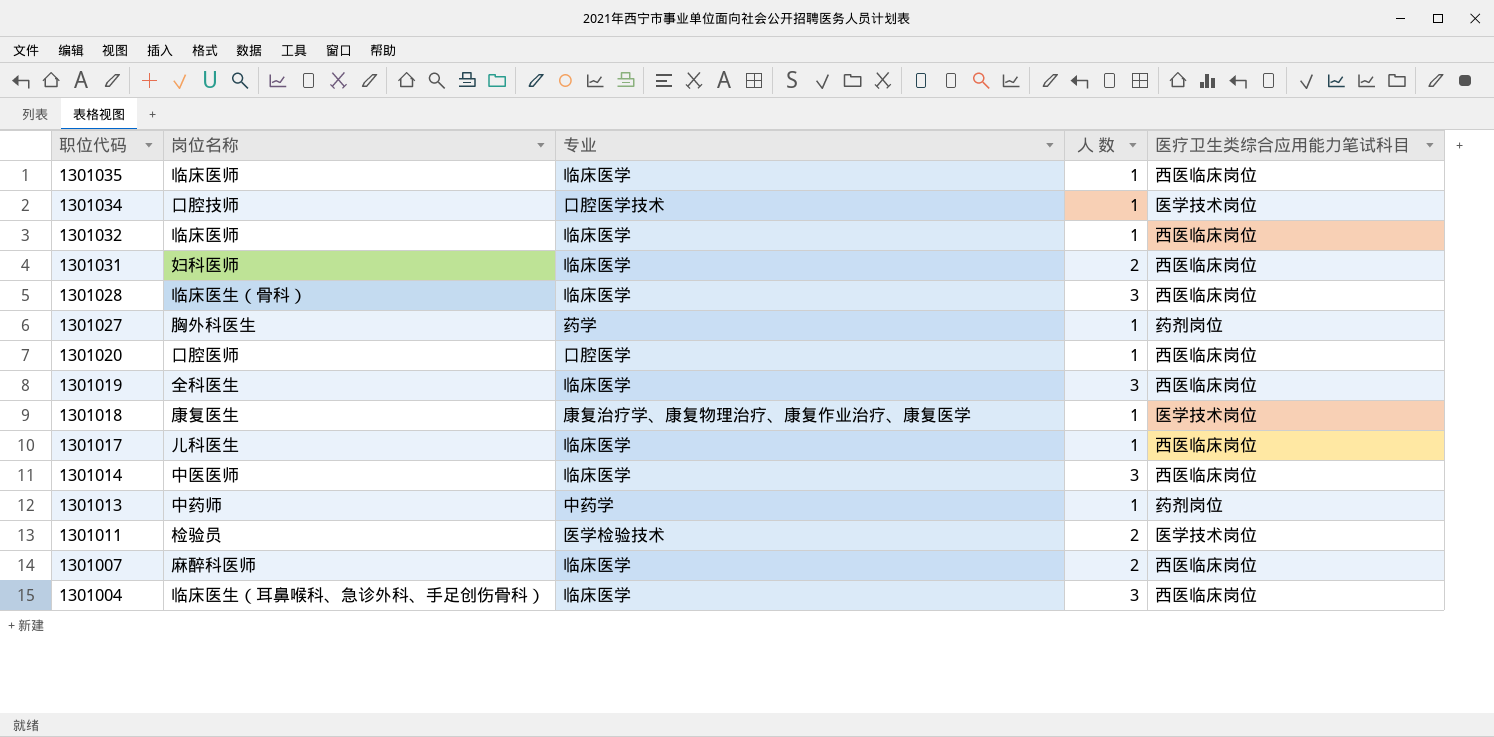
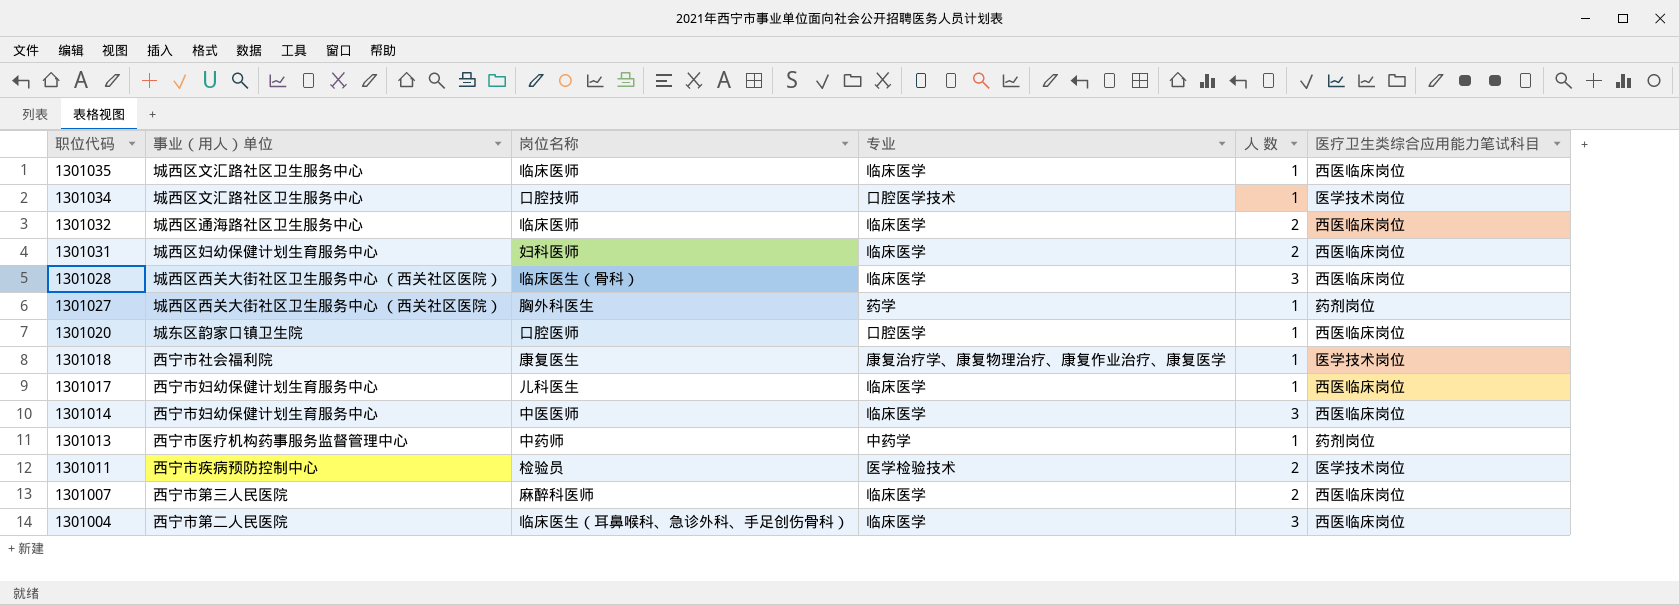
column 事业（用人）单位 | position: none -> 2
row 1301019: 全科医生 | 临床医学 | 3 | 西医临床岗位 -> none
1301032 | 人 数: 1 -> 2

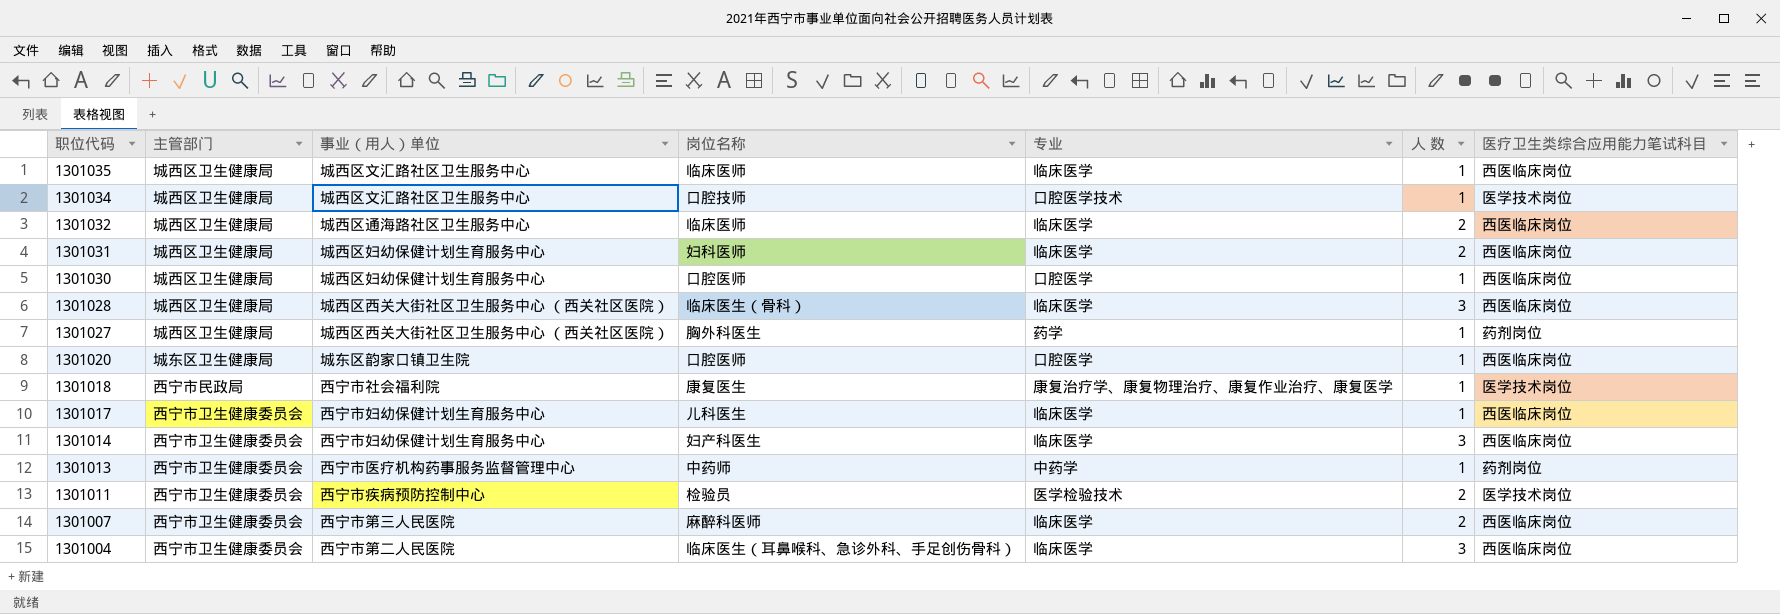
column 主管部门 | position: none -> 2
row 1301030: none -> 城西区卫生健康局 | 城西区妇幼保健计划生育服务中心 | 口腔医师 | 口腔医学 | 1 | 西医临床岗位
1301014 | 岗位名称: 中医医师 -> 妇产科医生

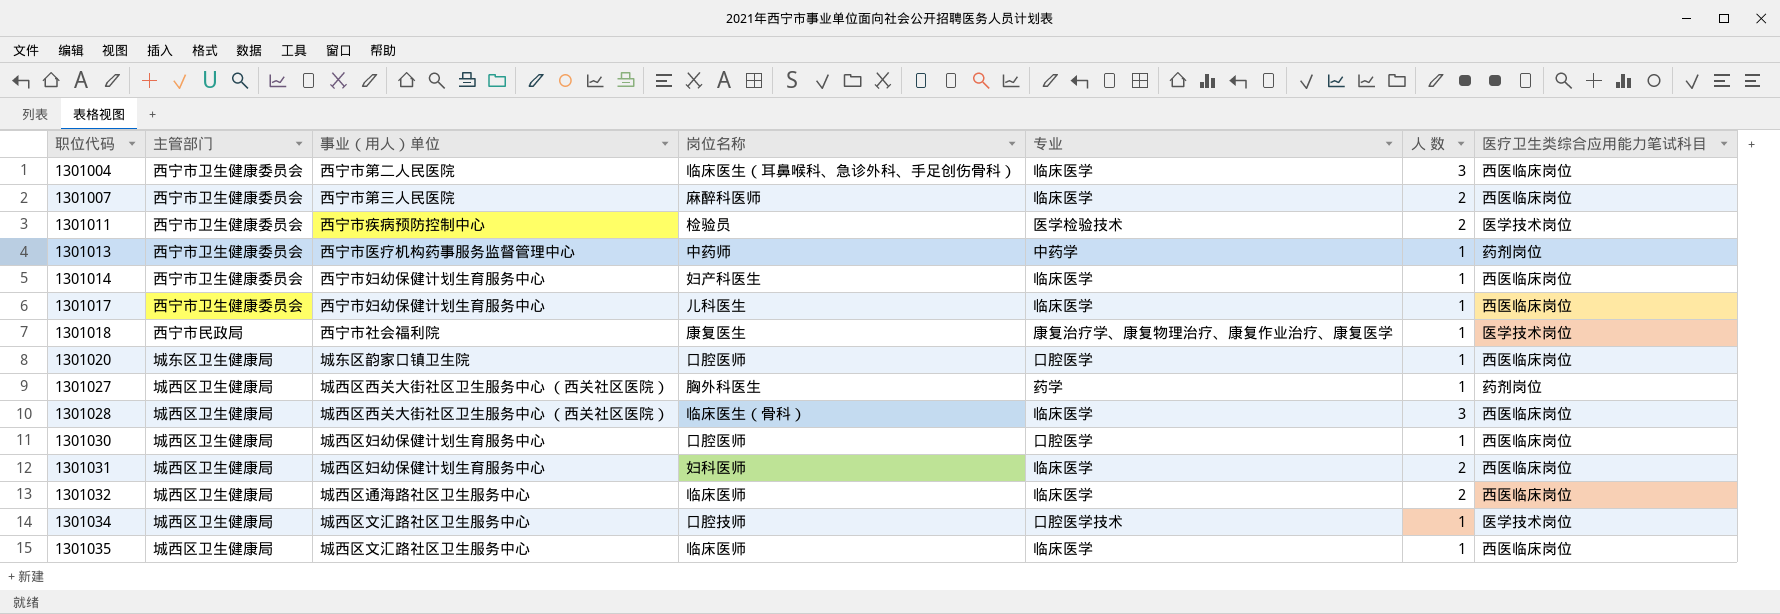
row order: 职位代码 descending -> 职位代码 ascending
1301014 | 人 数: 3 -> 1

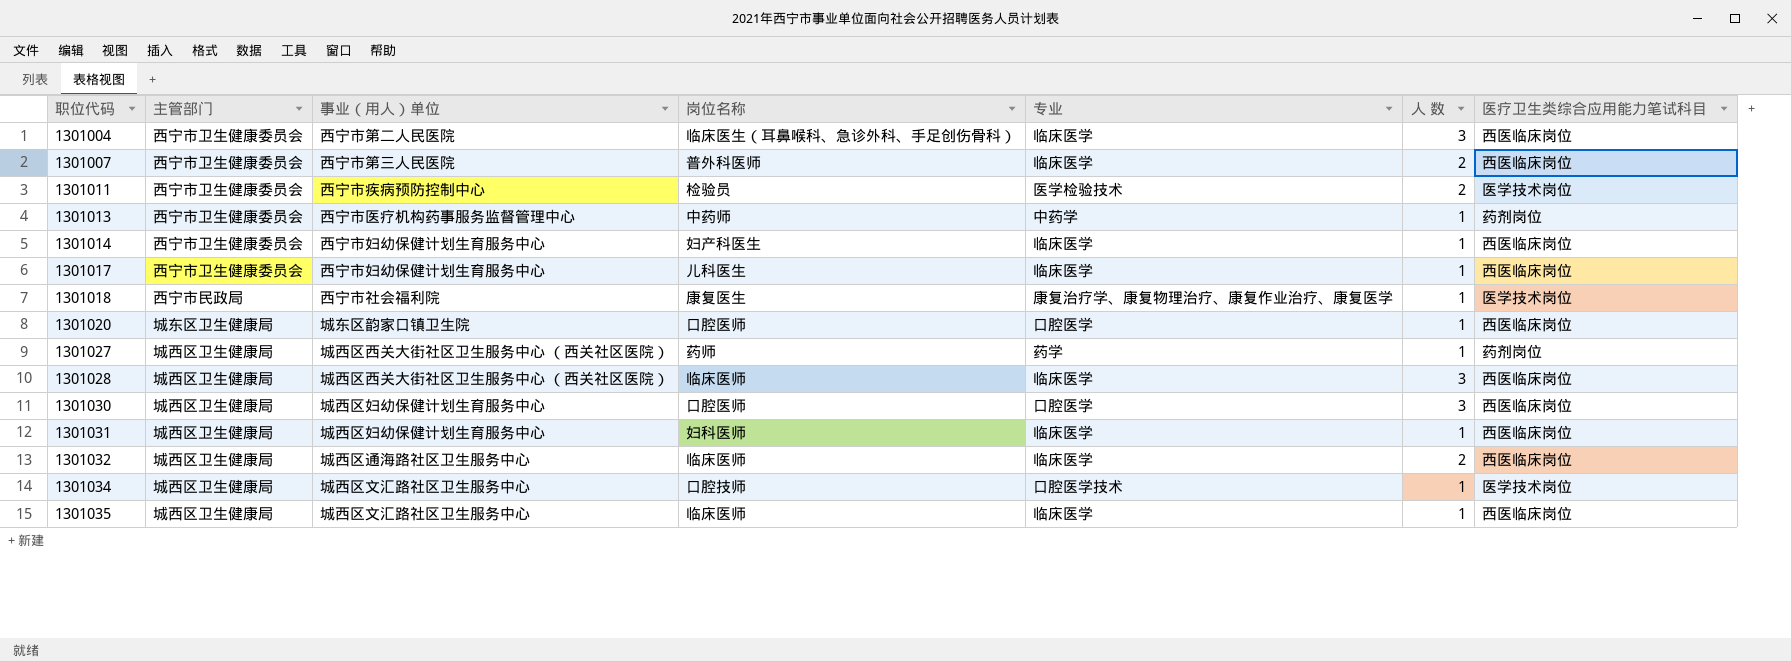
1301007 | 岗位名称: 麻醉科医师 -> 普外科医师
1301027 | 岗位名称: 胸外科医生 -> 药师
1301028 | 岗位名称: 临床医生（骨科） -> 临床医师
1301030 | 人 数: 1 -> 3
1301031 | 人 数: 2 -> 1

